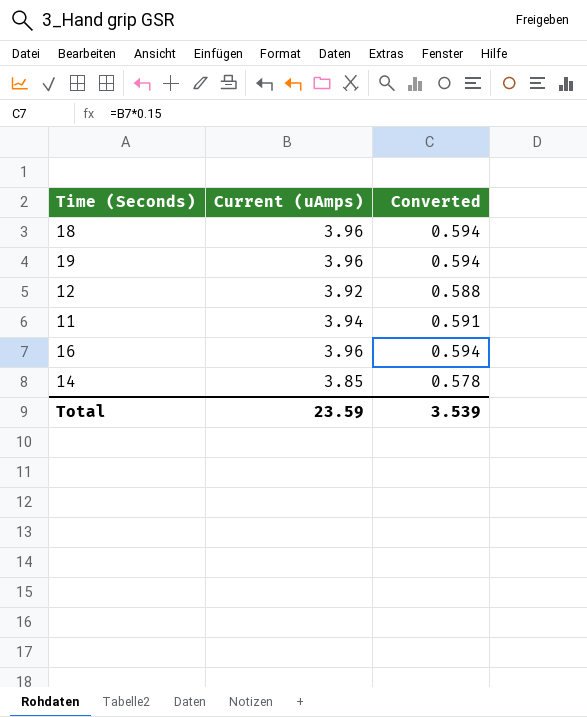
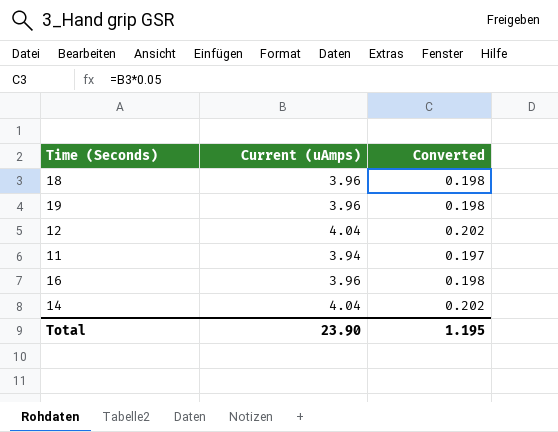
column Converted | formula: [Current (uAmps)] * 0.15 -> [Current (uAmps)] * 0.05
12 | Current (uAmps): 3.92 -> 4.04
14 | Current (uAmps): 3.85 -> 4.04
Total | Current (uAmps): 23.59 -> 23.90
Total | Converted: 3.539 -> 1.195

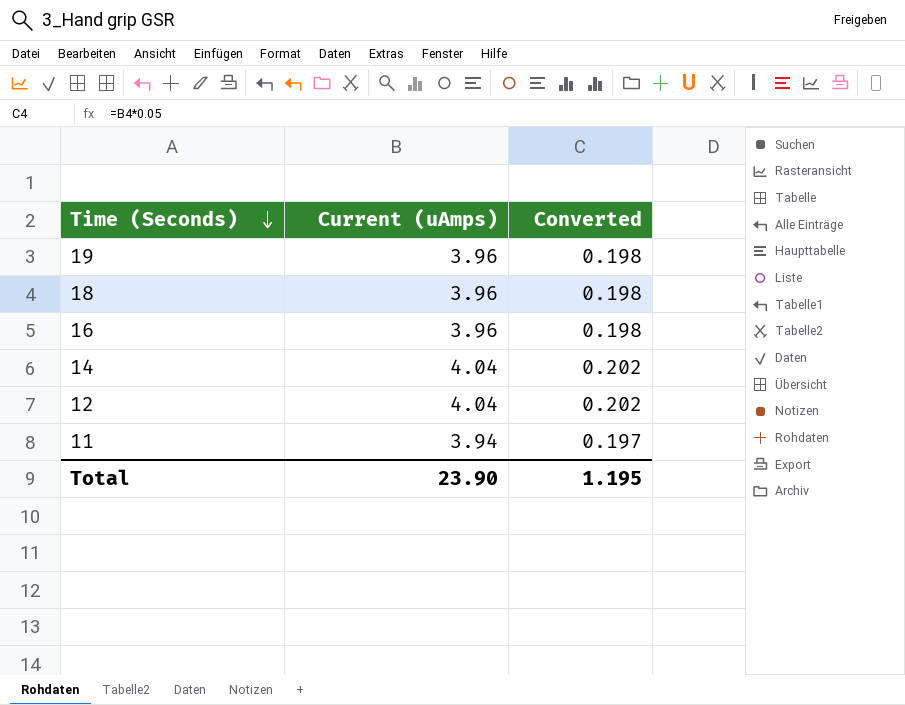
row order: none -> Time (Seconds) descending

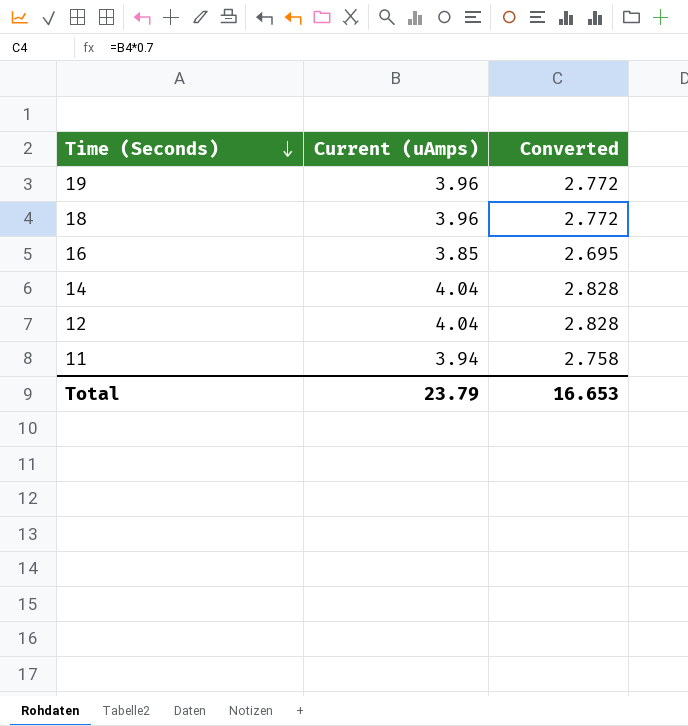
column Converted | formula: [Current (uAmps)] * 0.05 -> [Current (uAmps)] * 0.7
16 | Current (uAmps): 3.96 -> 3.85
Total | Current (uAmps): 23.90 -> 23.79
Total | Converted: 1.195 -> 16.653

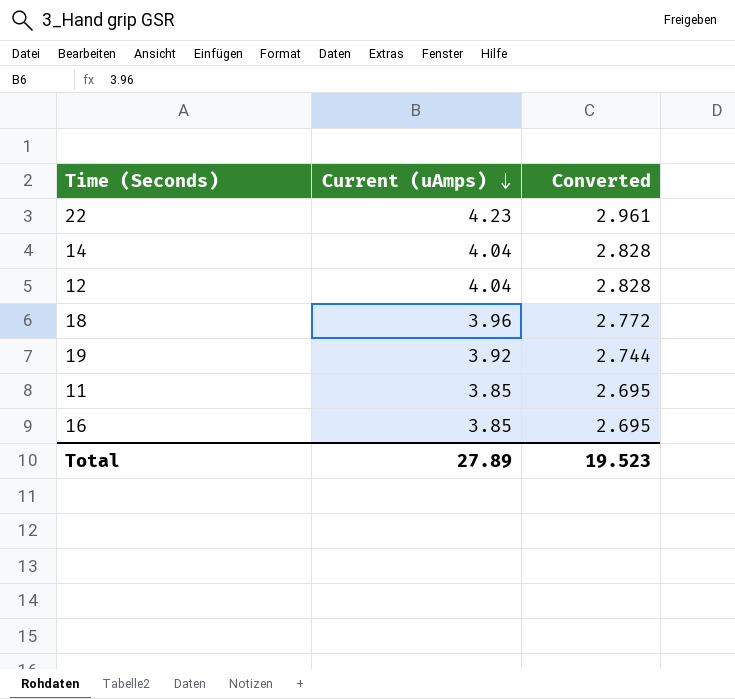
row order: Time (Seconds) descending -> Current (uAmps) descending
row 22: none -> 4.23 | 2.961
19 | Current (uAmps): 3.96 -> 3.92
19 | Converted: 2.772 -> 2.744
11 | Current (uAmps): 3.94 -> 3.85
11 | Converted: 2.758 -> 2.695
Total | Current (uAmps): 23.79 -> 27.89
Total | Converted: 16.653 -> 19.523

